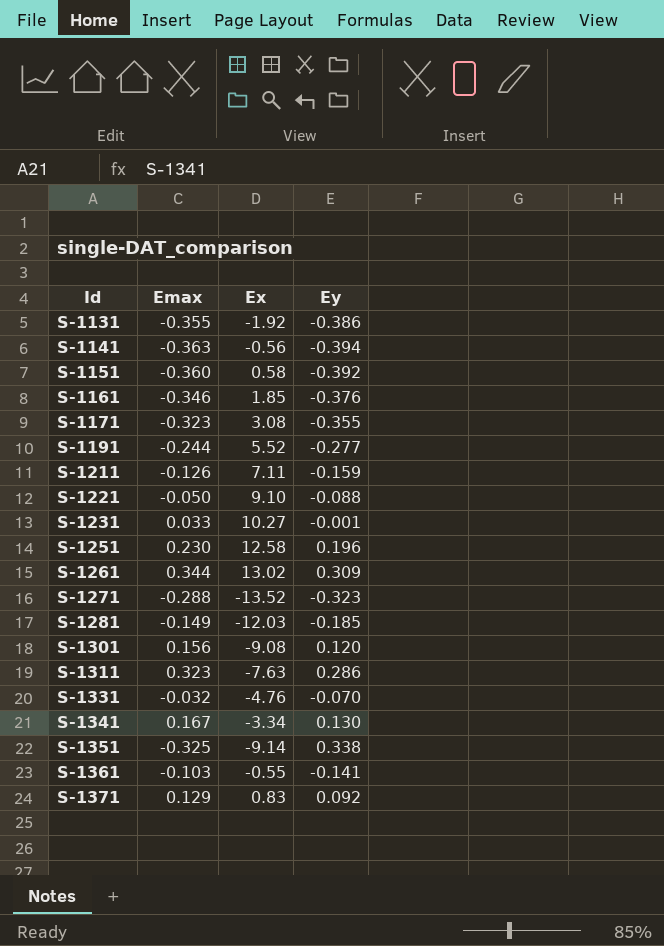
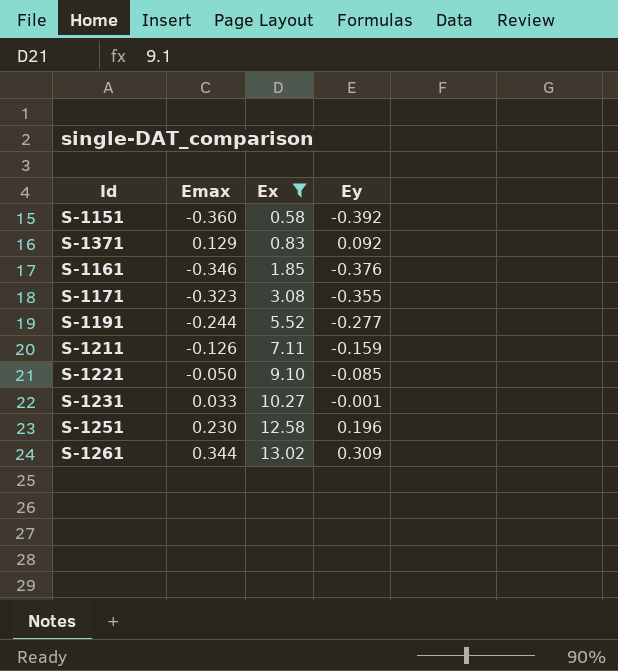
filter: none -> Ex >= 0.58
row order: Id ascending -> Ex ascending
S-1221 | Ey: -0.088 -> -0.085

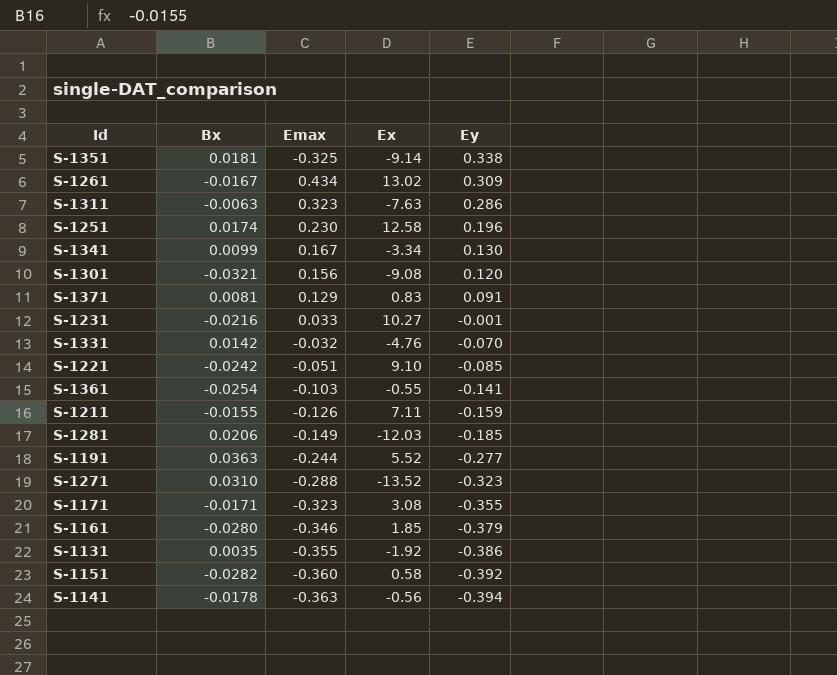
filter: Ex >= 0.58 -> none
row order: Ex ascending -> Ey descending
column Bx | position: none -> 2
S-1261 | Emax: 0.344 -> 0.434
S-1371 | Ey: 0.092 -> 0.091
S-1221 | Emax: -0.050 -> -0.051
S-1161 | Ey: -0.376 -> -0.379

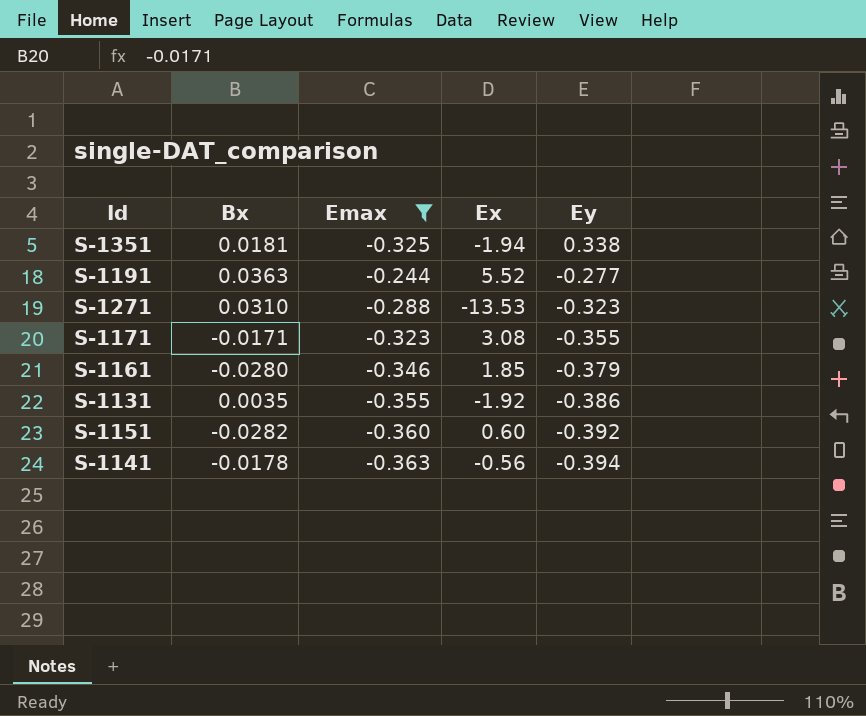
filter: none -> Emax <= -0.244
S-1351 | Ex: -9.14 -> -1.94
S-1271 | Ex: -13.52 -> -13.53
S-1151 | Ex: 0.58 -> 0.60

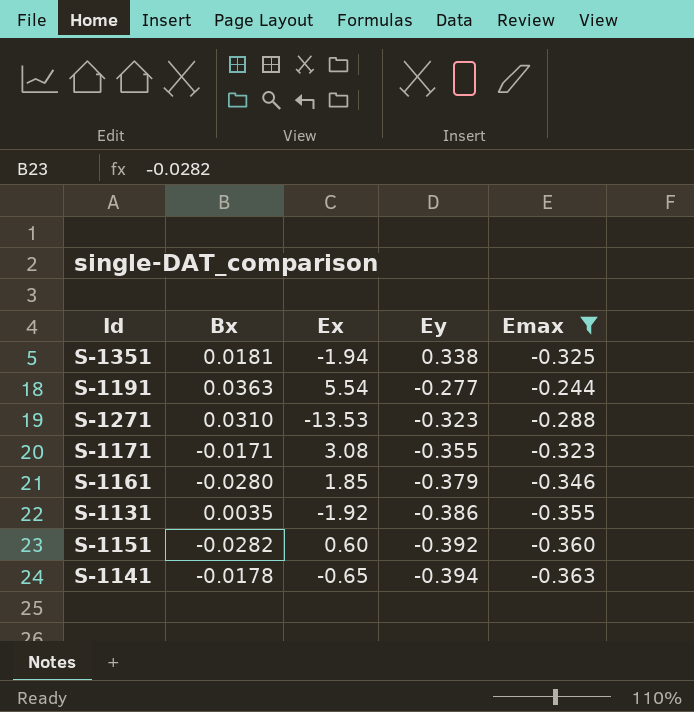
column Emax | position: 3 -> 5
S-1191 | Ex: 5.52 -> 5.54
S-1141 | Ex: -0.56 -> -0.65

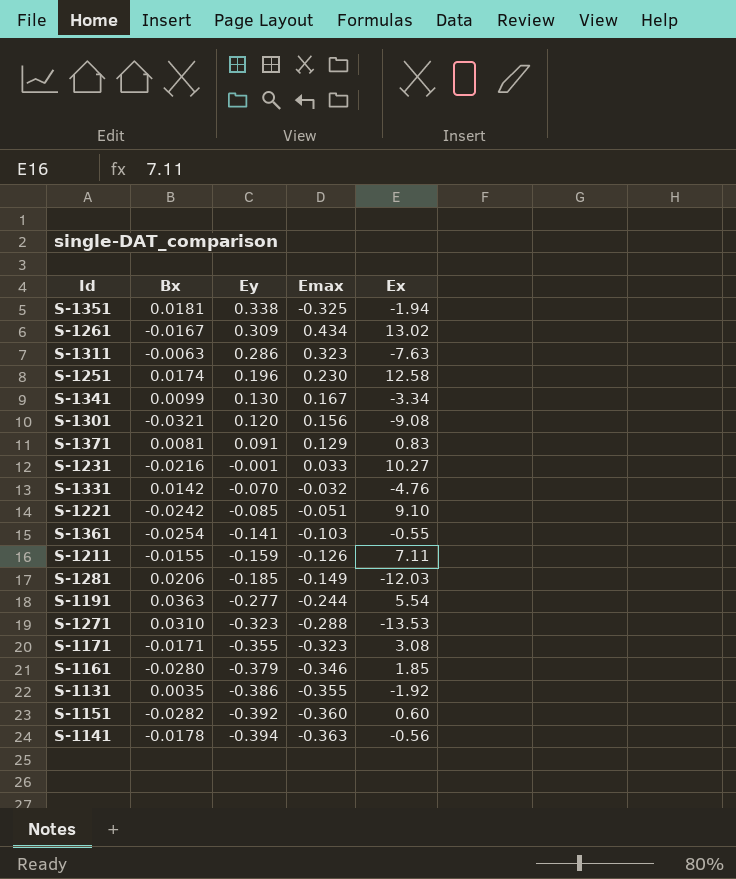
filter: Emax <= -0.244 -> none
column Ex | position: 3 -> 5
S-1141 | Ex: -0.65 -> -0.56

